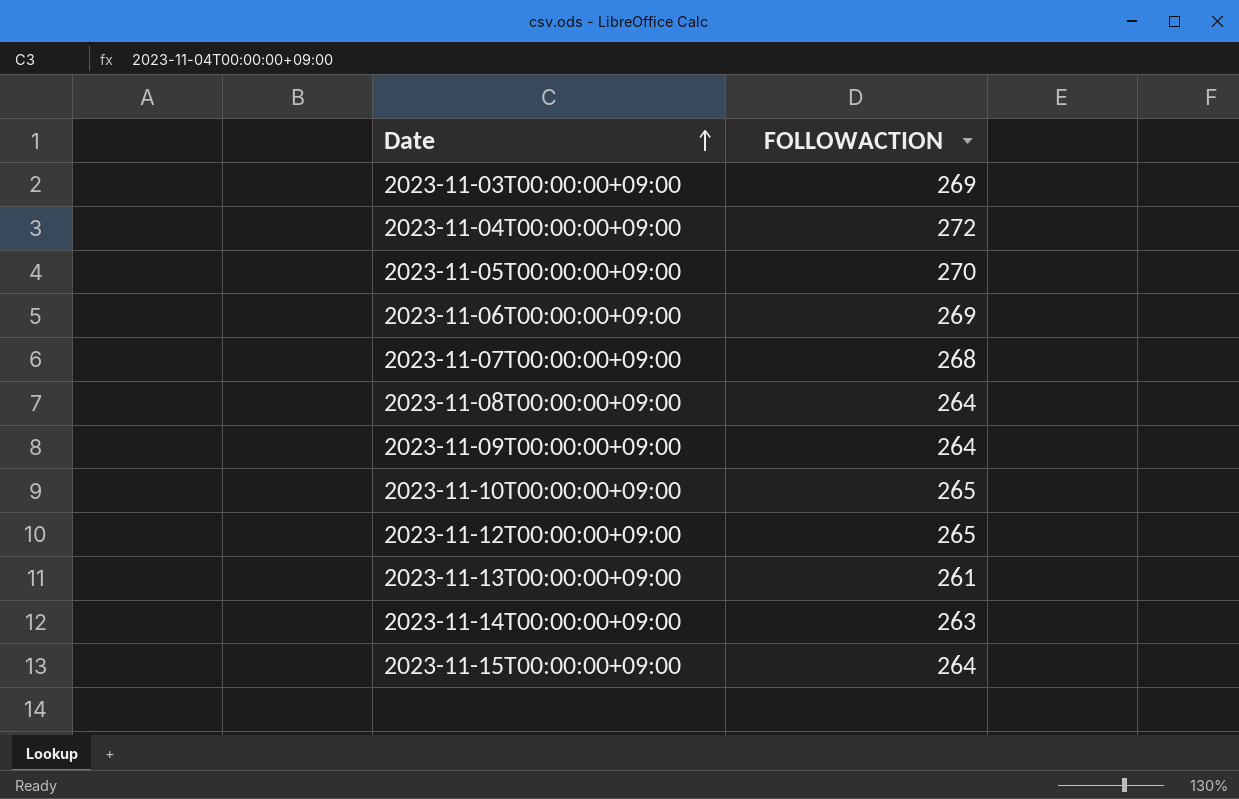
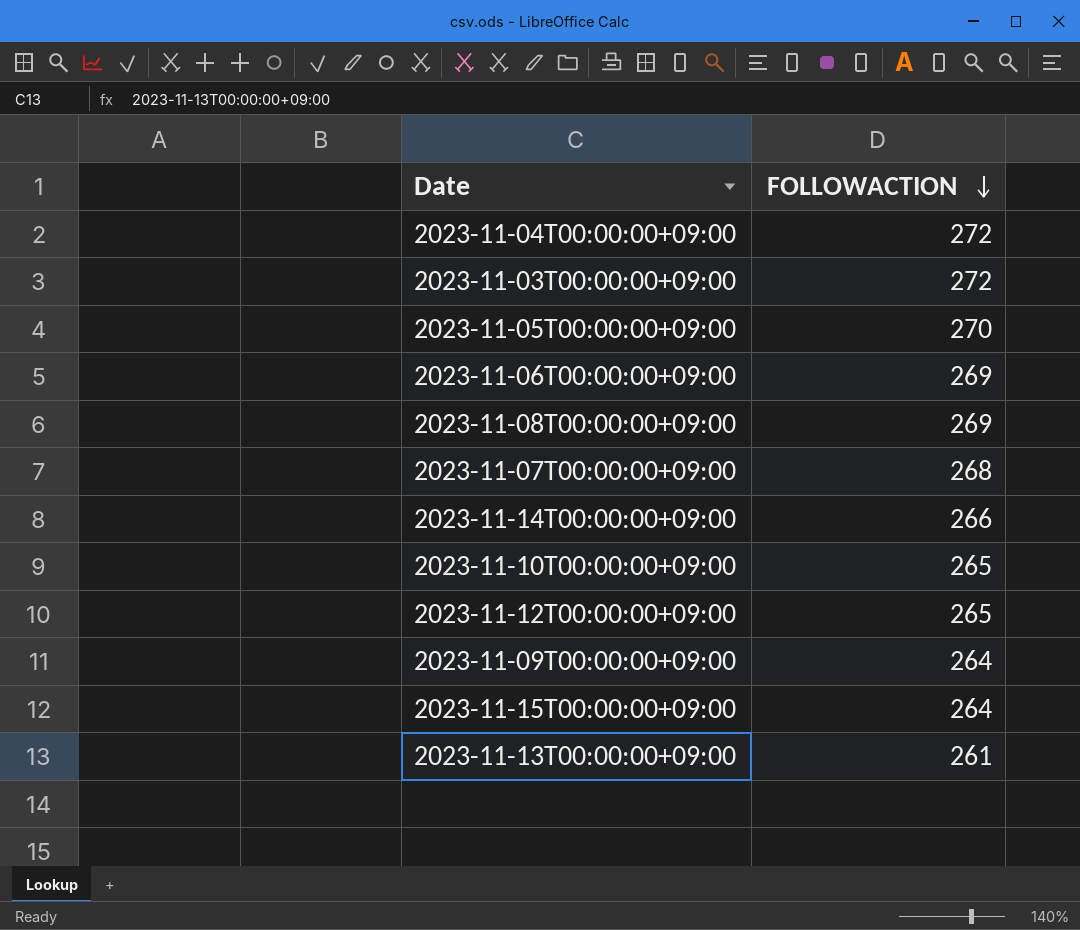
row order: Date ascending -> FOLLOWACTION descending
2023-11-03T00:00:00+09:00 | FOLLOWACTION: 269 -> 272
2023-11-08T00:00:00+09:00 | FOLLOWACTION: 264 -> 269
2023-11-14T00:00:00+09:00 | FOLLOWACTION: 263 -> 266

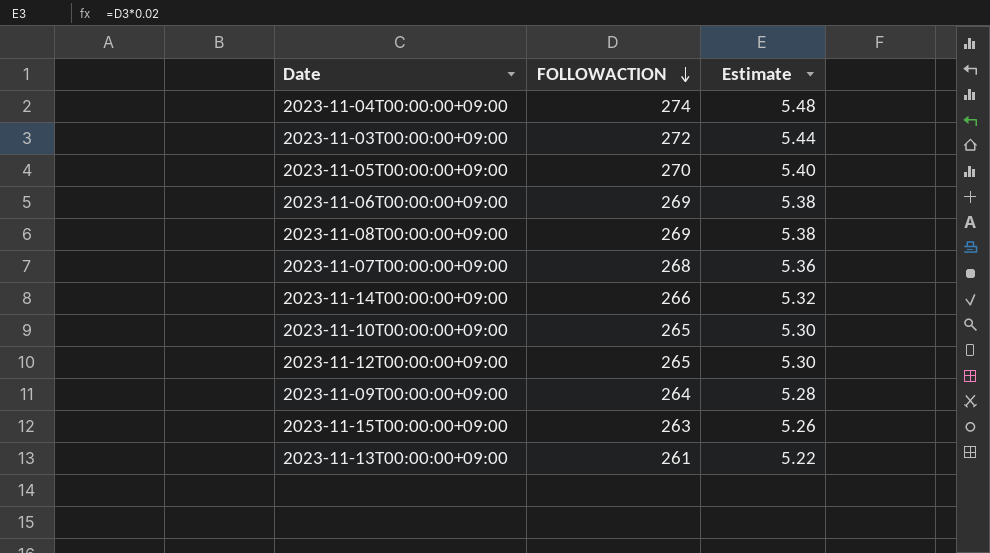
column Estimate | formula: none -> [FOLLOWACTION] * 0.02
2023-11-04T00:00:00+09:00 | FOLLOWACTION: 272 -> 274
2023-11-15T00:00:00+09:00 | FOLLOWACTION: 264 -> 263

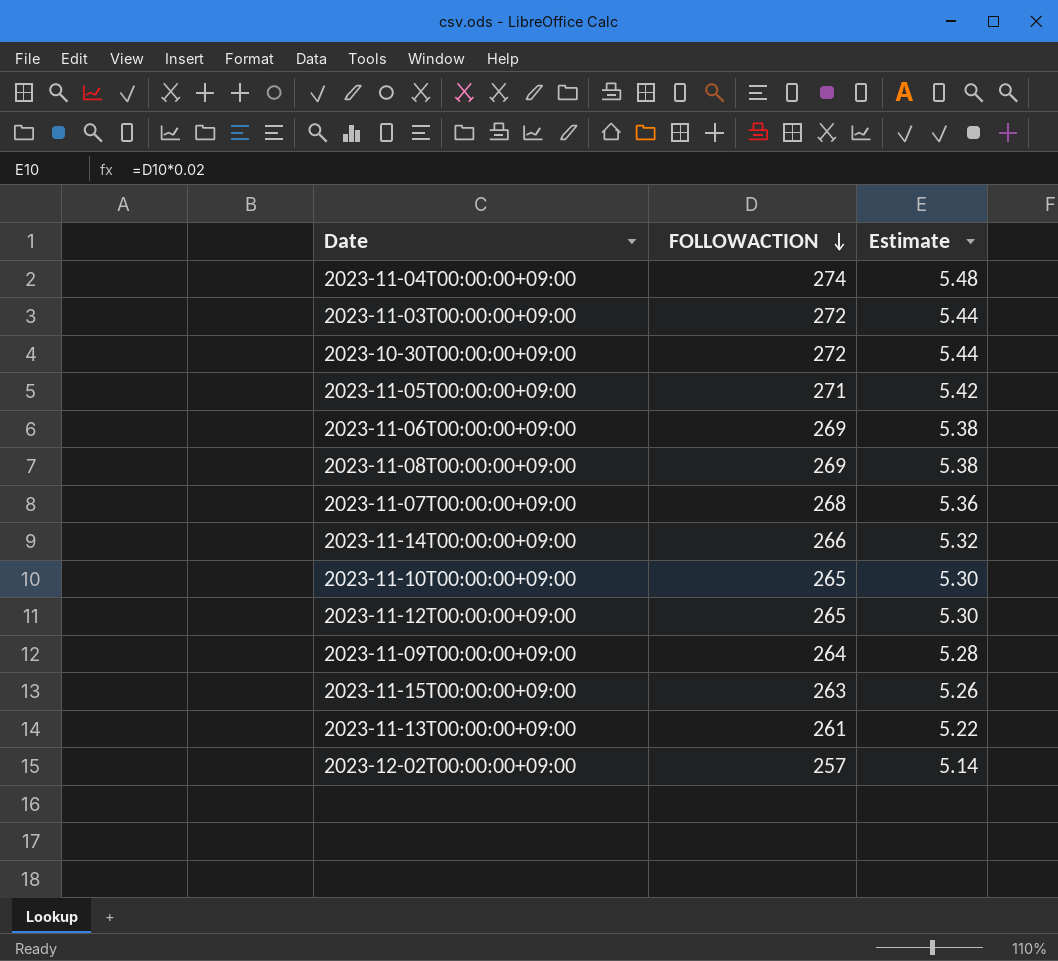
row 2023-10-30T00:00:00+09:00: none -> 272 | 5.44
2023-11-05T00:00:00+09:00 | FOLLOWACTION: 270 -> 271
2023-11-05T00:00:00+09:00 | Estimate: 5.40 -> 5.42
row 2023-12-02T00:00:00+09:00: none -> 257 | 5.14

